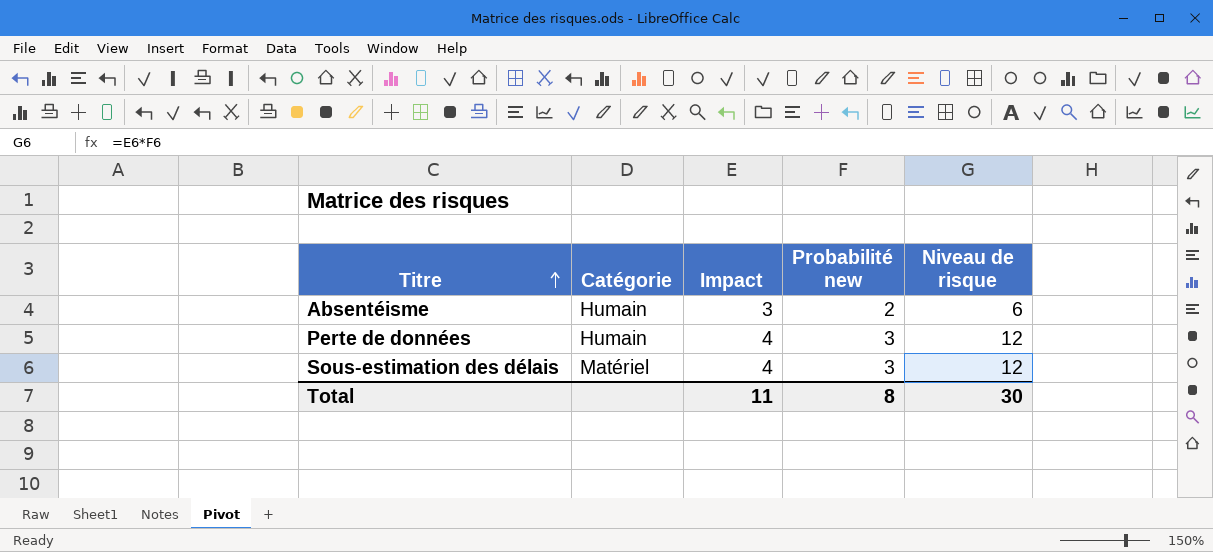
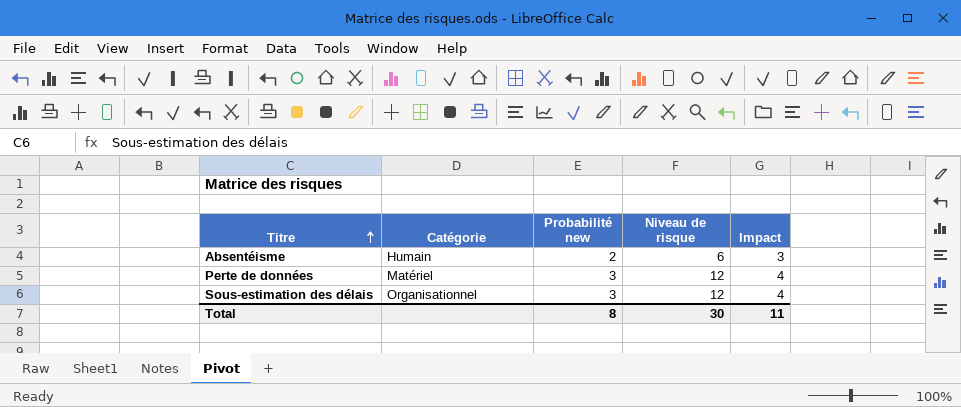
column Impact | position: 3 -> 5
Perte de données | Catégorie: Humain -> Matériel
Sous-estimation des délais | Catégorie: Matériel -> Organisationnel

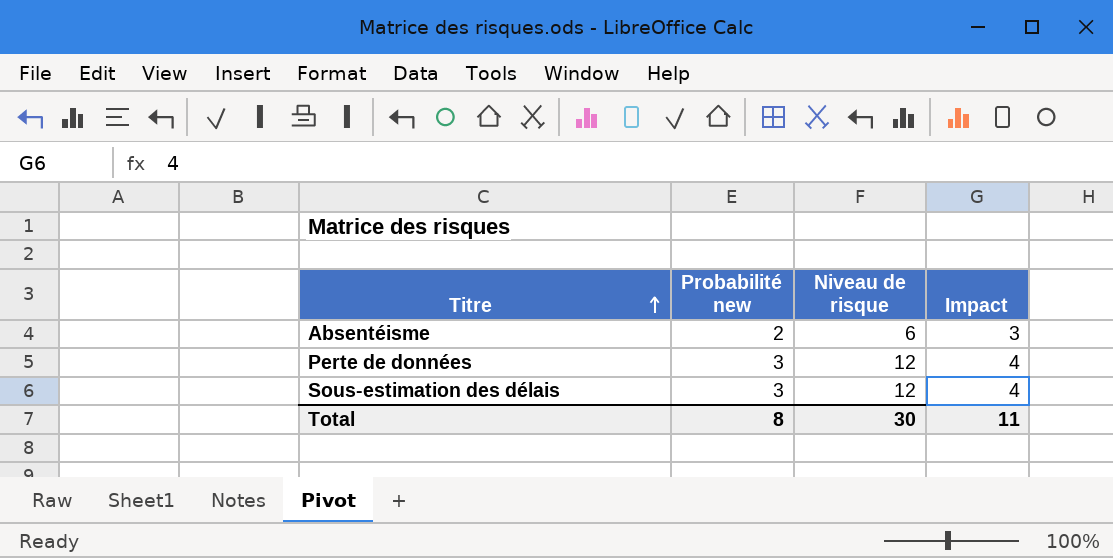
column Catégorie | position: 2 -> none

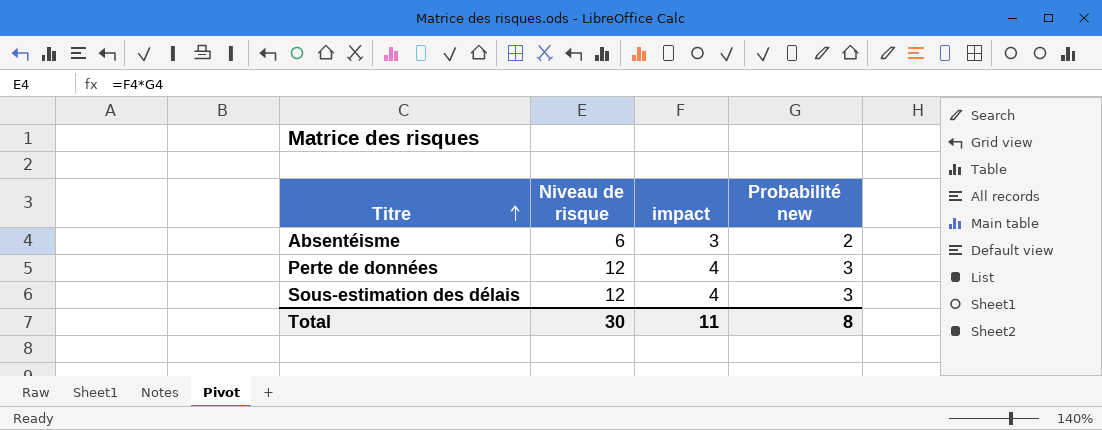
column name: Impact -> impact
column Probabilité new | position: 2 -> 4

